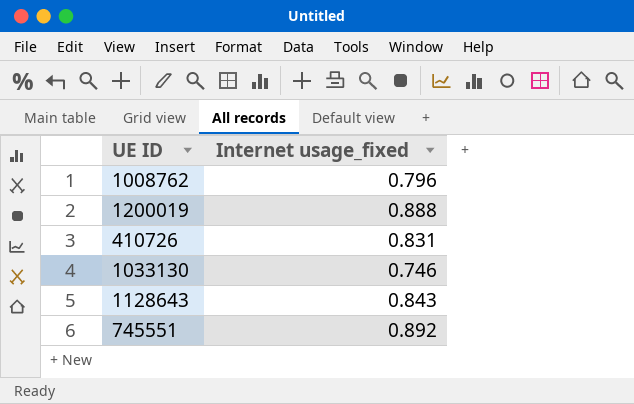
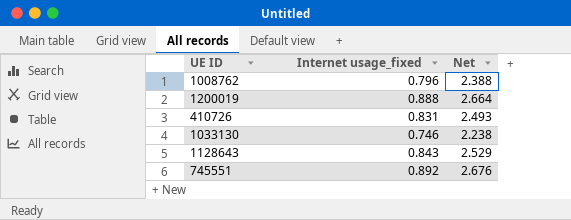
column Net | formula: none -> [Internet usage_fixed] * 3

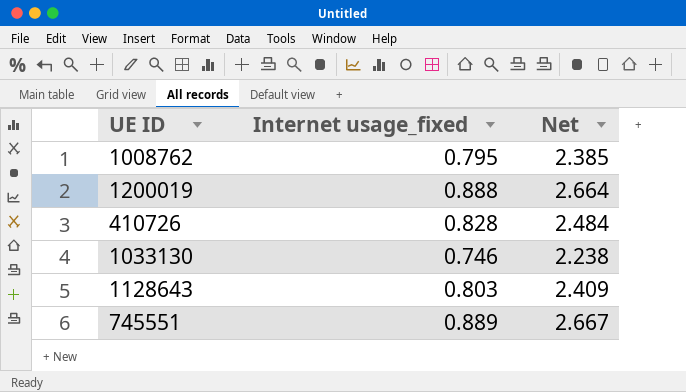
1008762 | Internet usage_fixed: 0.796 -> 0.795
1008762 | Net: 2.388 -> 2.385
410726 | Internet usage_fixed: 0.831 -> 0.828
410726 | Net: 2.493 -> 2.484
1128643 | Internet usage_fixed: 0.843 -> 0.803
1128643 | Net: 2.529 -> 2.409
745551 | Internet usage_fixed: 0.892 -> 0.889
745551 | Net: 2.676 -> 2.667

